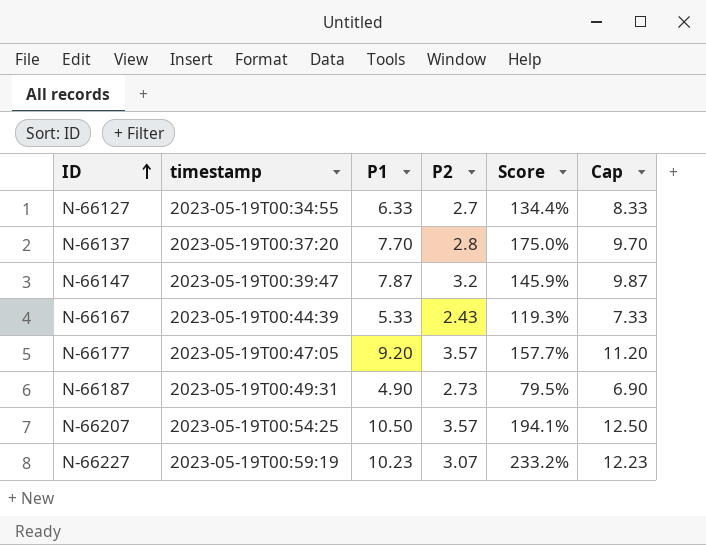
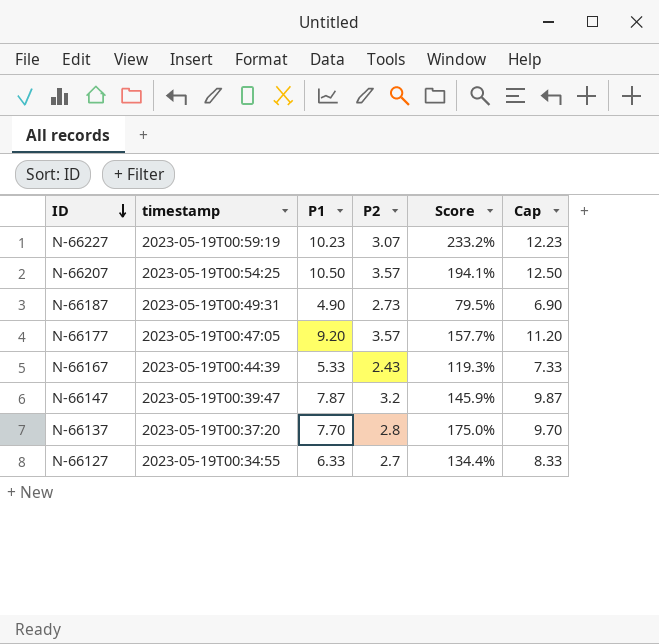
row order: ID ascending -> ID descending

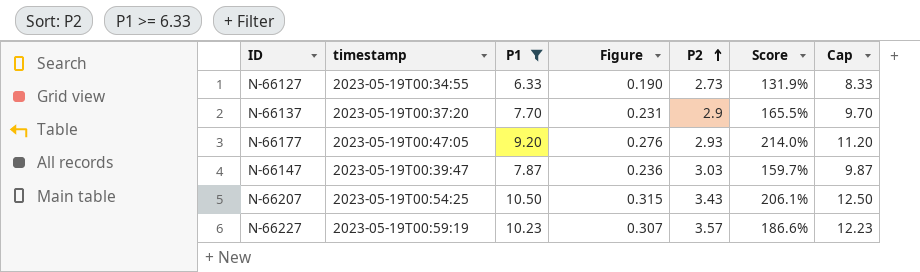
filter: none -> P1 >= 6.33
row order: ID descending -> P2 ascending
column Figure | formula: none -> [P1] * 0.03
N-66127 | P2: 2.7 -> 2.73
N-66127 | Score: 134.4% -> 131.9%
N-66137 | P2: 2.8 -> 2.9
N-66137 | Score: 175.0% -> 165.5%
N-66177 | P2: 3.57 -> 2.93
N-66177 | Score: 157.7% -> 214.0%
N-66147 | P2: 3.2 -> 3.03
N-66147 | Score: 145.9% -> 159.7%
N-66207 | P2: 3.57 -> 3.43
N-66207 | Score: 194.1% -> 206.1%
N-66227 | P2: 3.07 -> 3.57
N-66227 | Score: 233.2% -> 186.6%

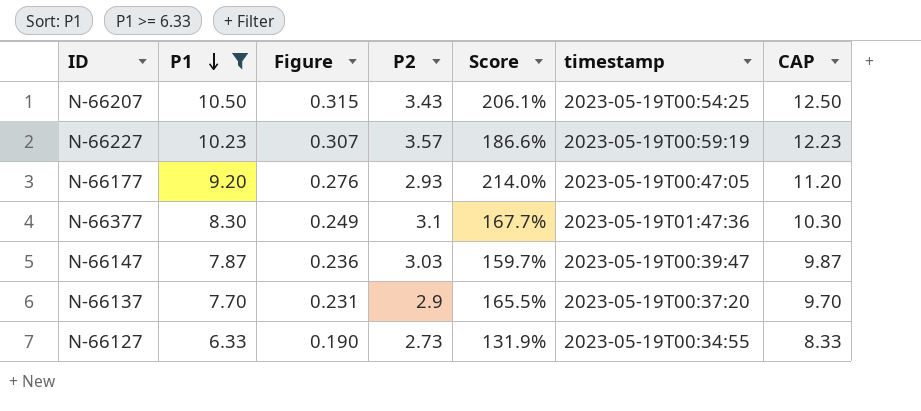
row order: P2 ascending -> P1 descending
column timestamp | position: 2 -> 6
column name: Cap -> CAP
row N-66377: none -> 8.30 | 0.249 | 3.1 | 167.7% | 2023-05-19T01:47:36 | 10.30

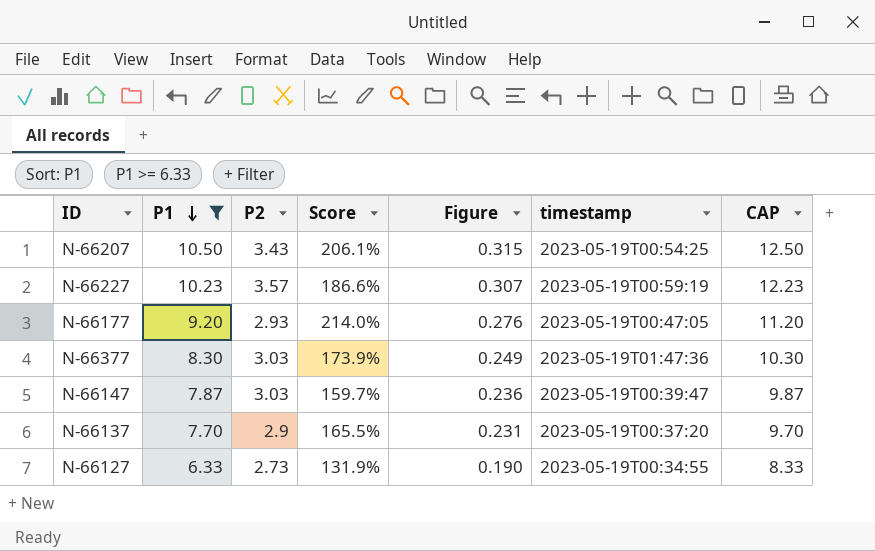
column Figure | position: 3 -> 5
N-66377 | P2: 3.1 -> 3.03
N-66377 | Score: 167.7% -> 173.9%

